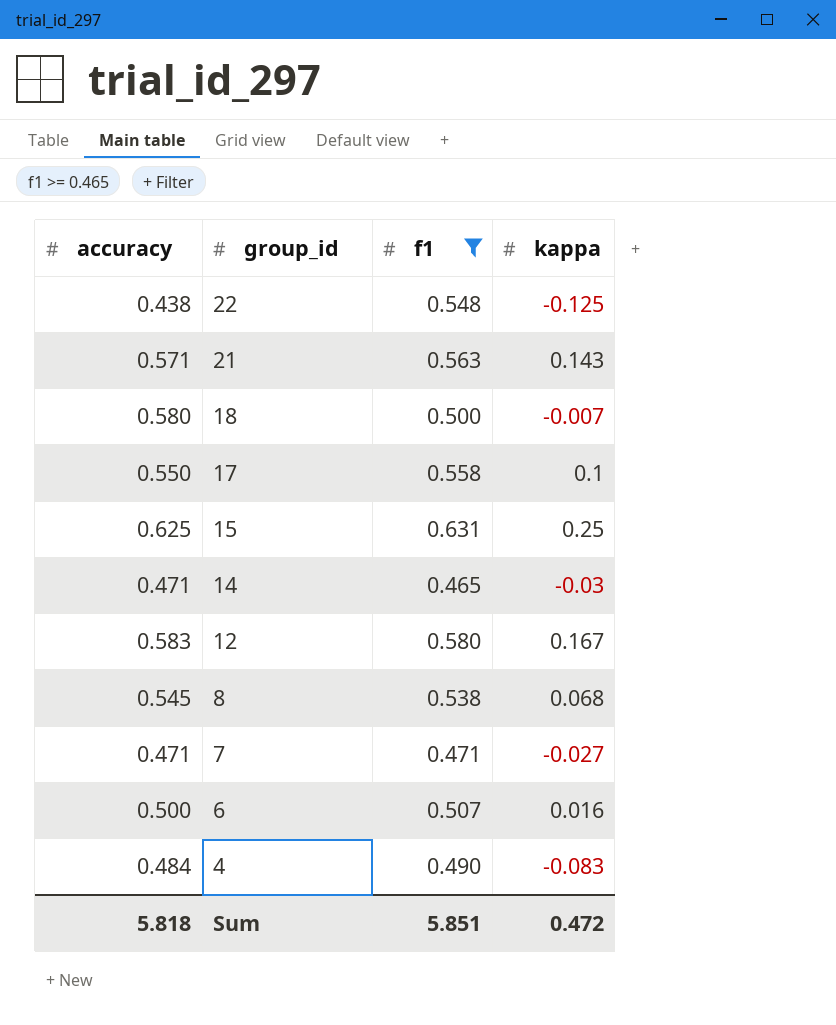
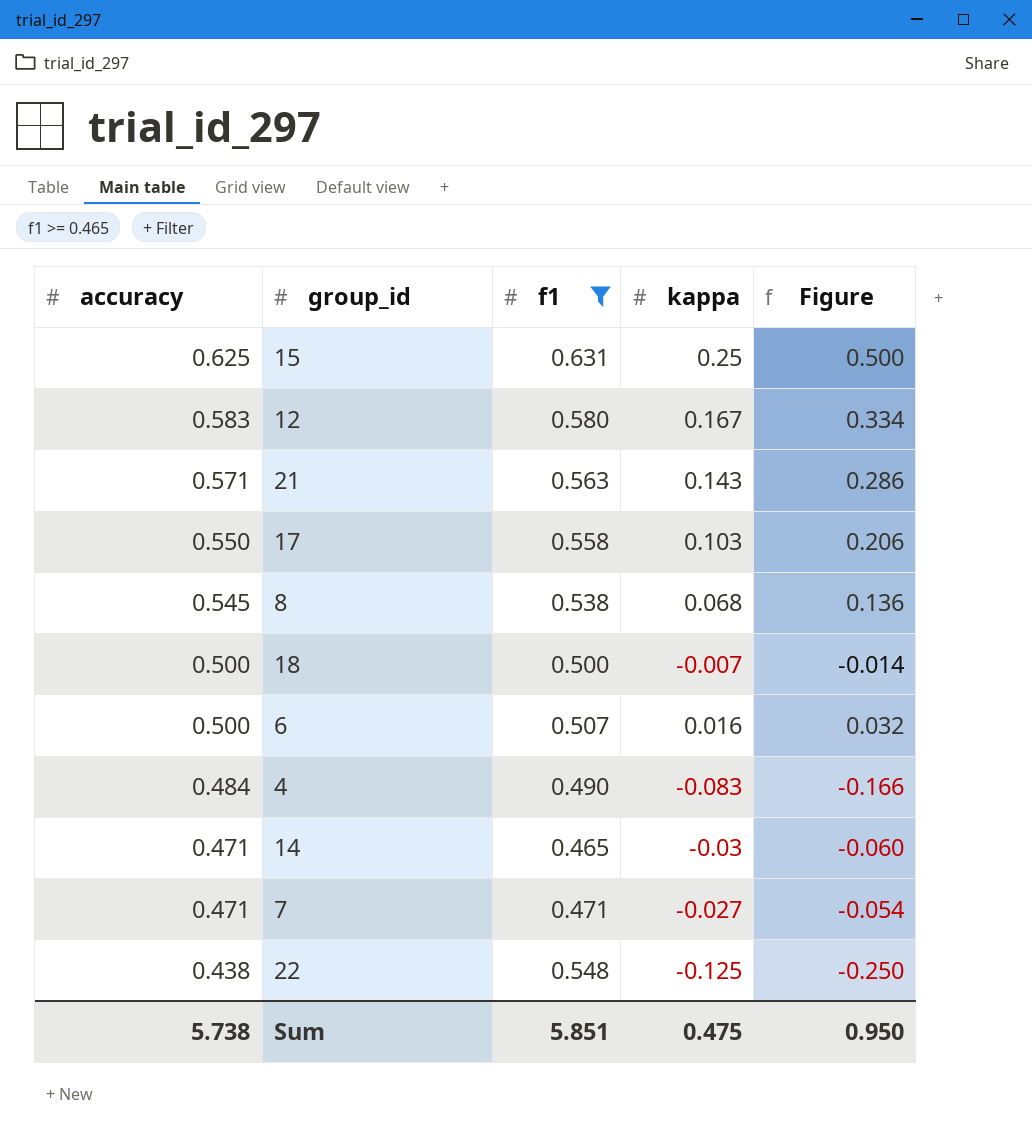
row order: group_id descending -> accuracy descending
column Figure | formula: none -> [kappa] * 2
17 | kappa: 0.1 -> 0.103
18 | accuracy: 0.580 -> 0.500
Sum | accuracy: 5.818 -> 5.738
Sum | kappa: 0.472 -> 0.475

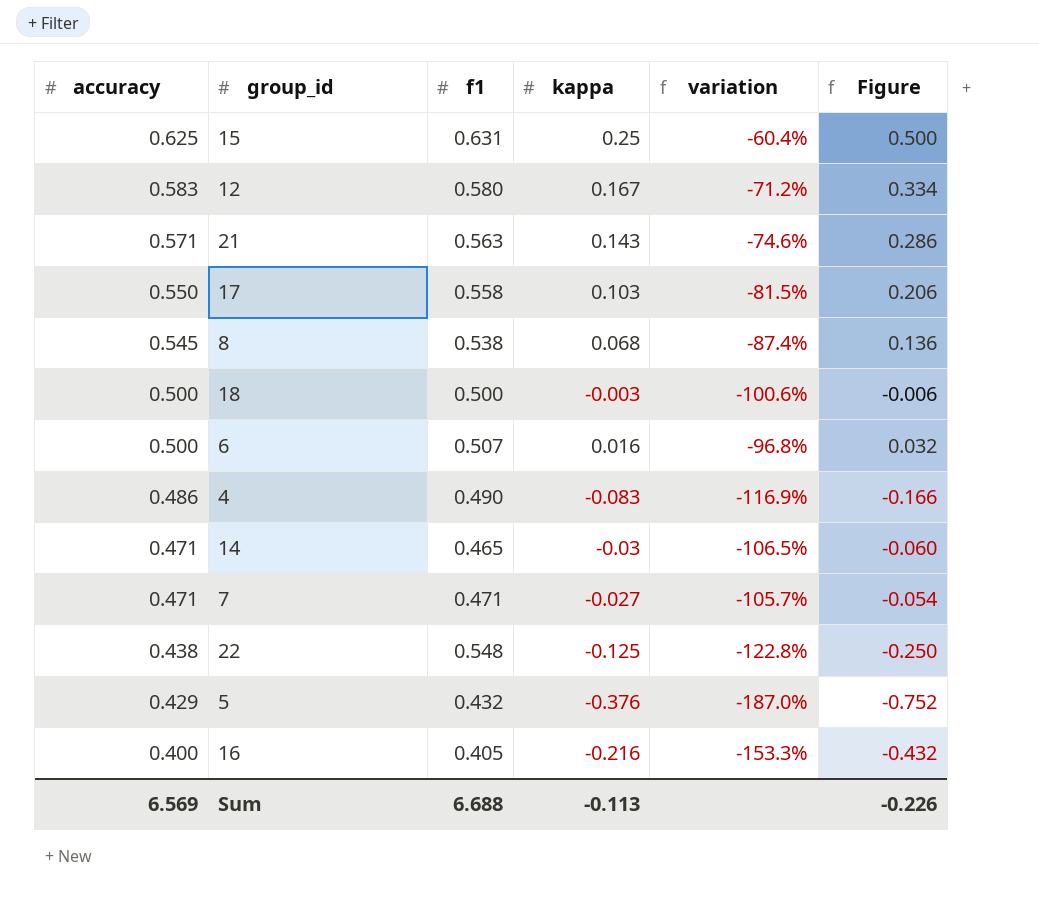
filter: f1 >= 0.465 -> none
column variation | formula: none -> ([kappa] - [f1]) / [f1]
18 | kappa: -0.007 -> -0.003
18 | Figure: -0.014 -> -0.006
4 | accuracy: 0.484 -> 0.486
Sum | accuracy: 5.738 -> 6.569
Sum | f1: 5.851 -> 6.688
Sum | kappa: 0.475 -> -0.113
Sum | Figure: 0.950 -> -0.226

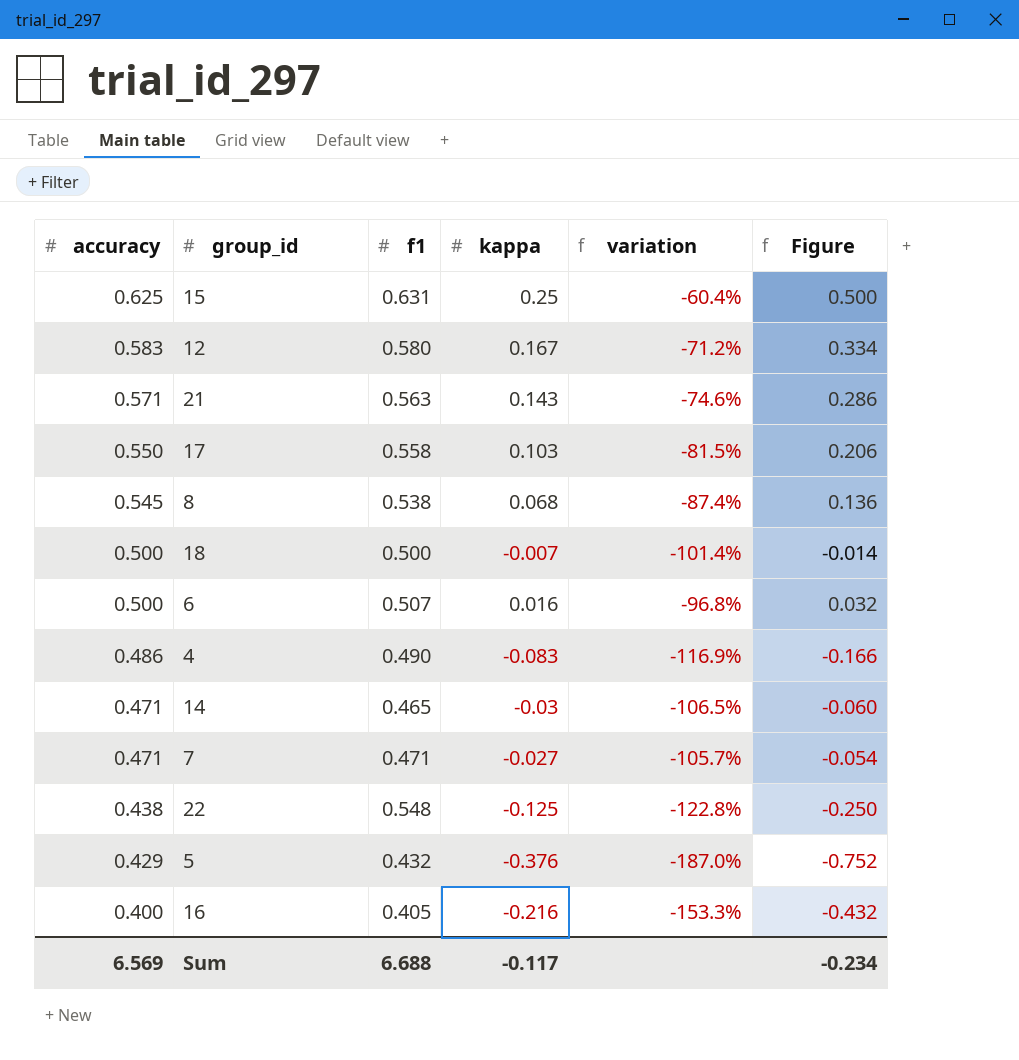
18 | kappa: -0.003 -> -0.007
18 | variation: -100.6% -> -101.4%
18 | Figure: -0.006 -> -0.014
Sum | kappa: -0.113 -> -0.117
Sum | Figure: -0.226 -> -0.234

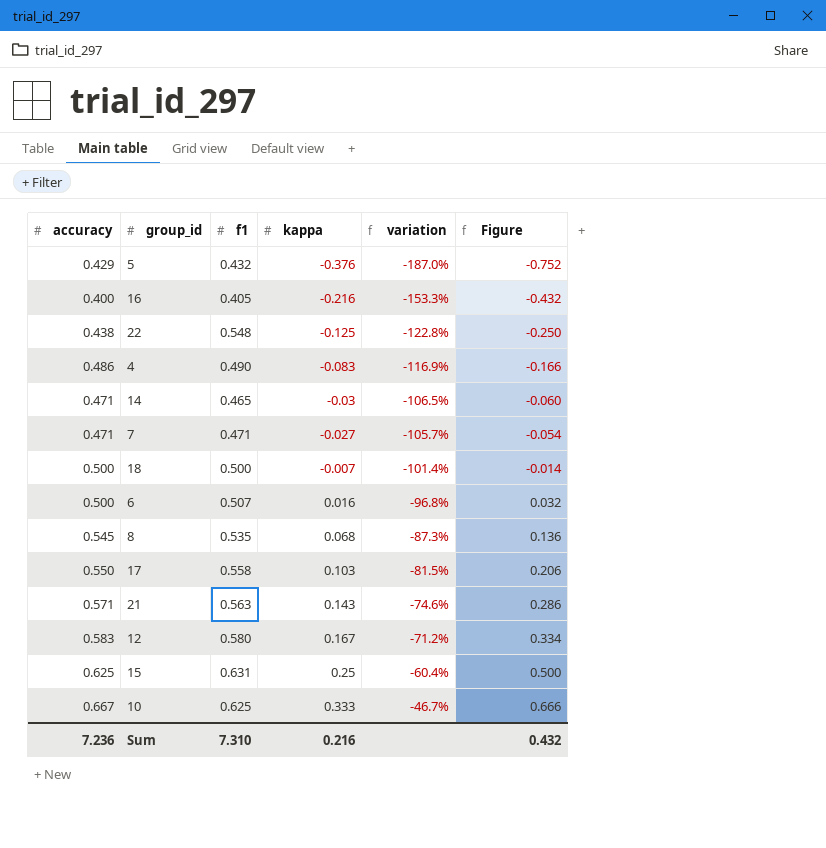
row order: accuracy descending -> kappa ascending
8 | f1: 0.538 -> 0.535
8 | variation: -87.4% -> -87.3%
row 10: none -> 0.667 | 0.625 | 0.333 | -46.7% | 0.666
Sum | accuracy: 6.569 -> 7.236
Sum | f1: 6.688 -> 7.310
Sum | kappa: -0.117 -> 0.216
Sum | Figure: -0.234 -> 0.432

